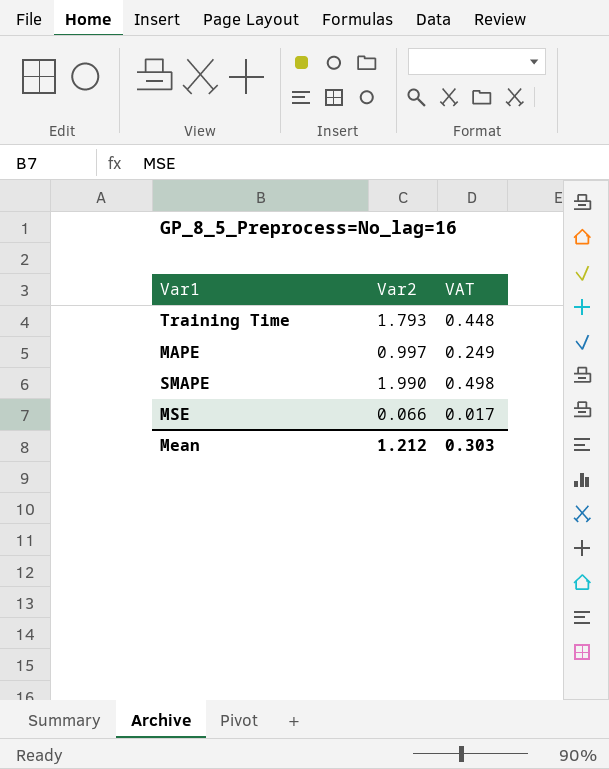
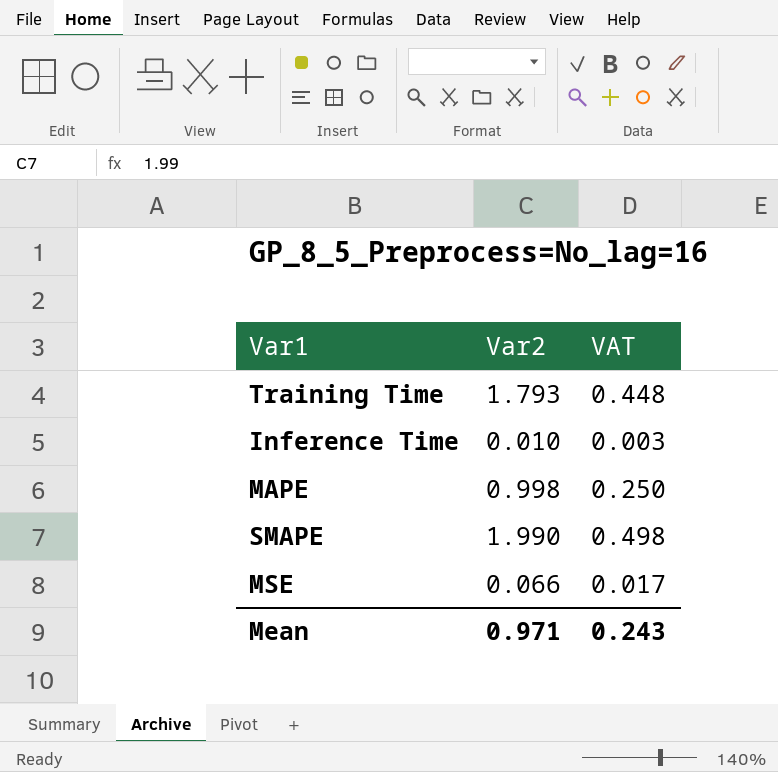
row Inference Time: none -> 0.010 | 0.003
MAPE | Var2: 0.997 -> 0.998
MAPE | VAT: 0.249 -> 0.250
Mean | Var2: 1.212 -> 0.971
Mean | VAT: 0.303 -> 0.243

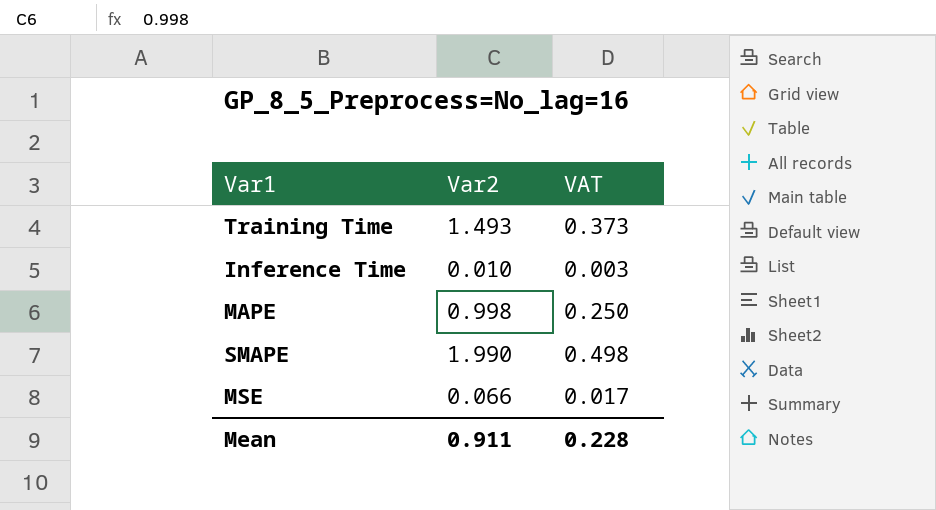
Training Time | Var2: 1.793 -> 1.493
Training Time | VAT: 0.448 -> 0.373
Mean | Var2: 0.971 -> 0.911
Mean | VAT: 0.243 -> 0.228

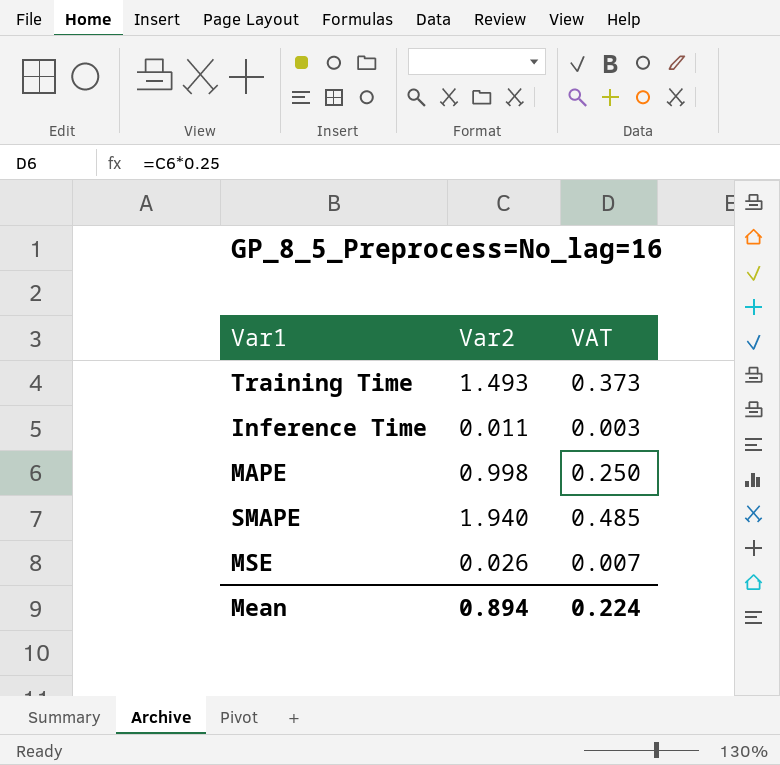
Inference Time | Var2: 0.010 -> 0.011
SMAPE | Var2: 1.990 -> 1.940
SMAPE | VAT: 0.498 -> 0.485
MSE | Var2: 0.066 -> 0.026
MSE | VAT: 0.017 -> 0.007
Mean | Var2: 0.911 -> 0.894
Mean | VAT: 0.228 -> 0.224

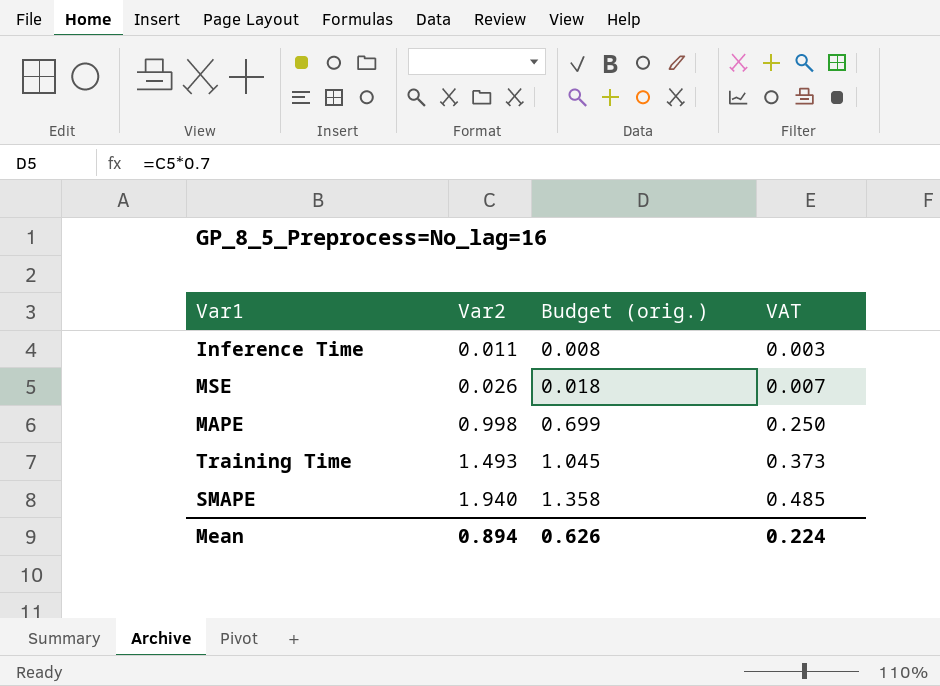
row order: none -> Var2 ascending
column Budget (orig.) | formula: none -> [Var2] * 0.7

